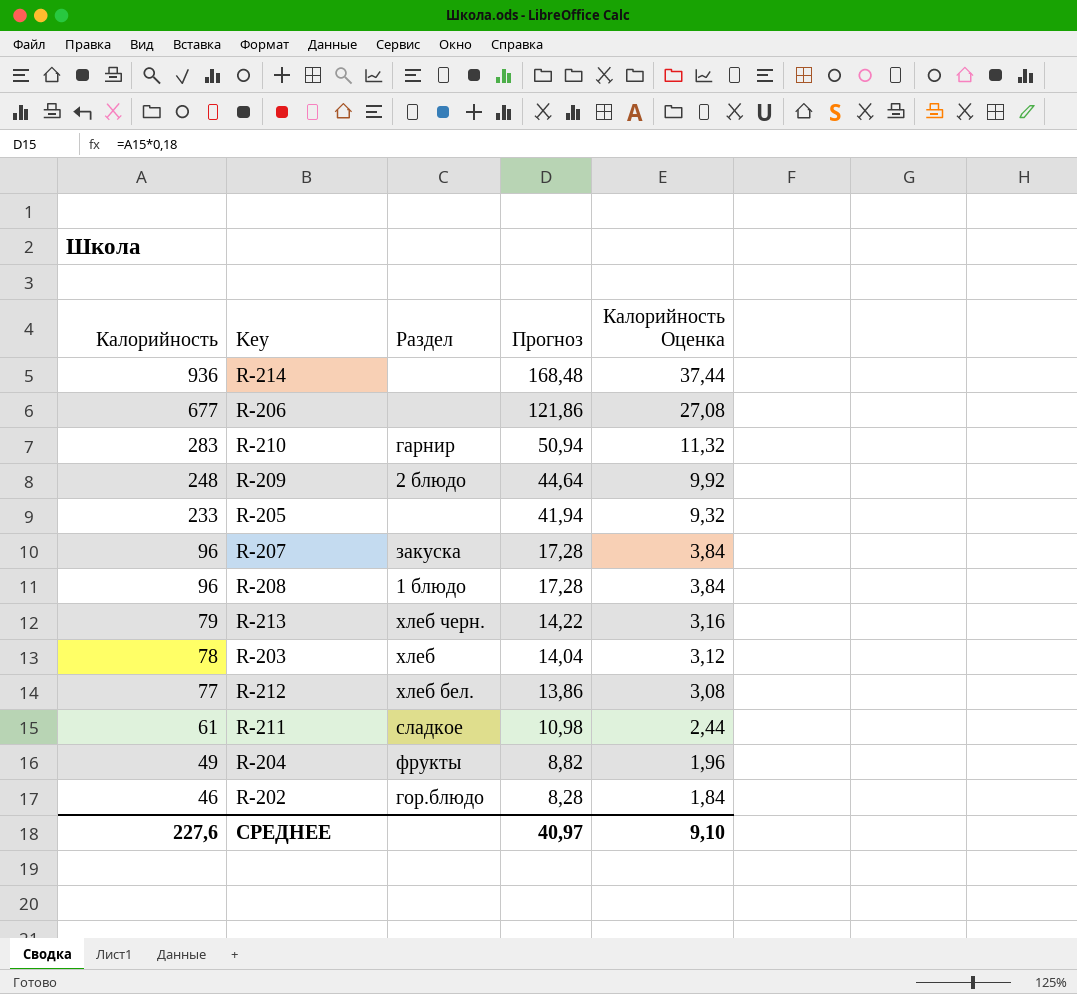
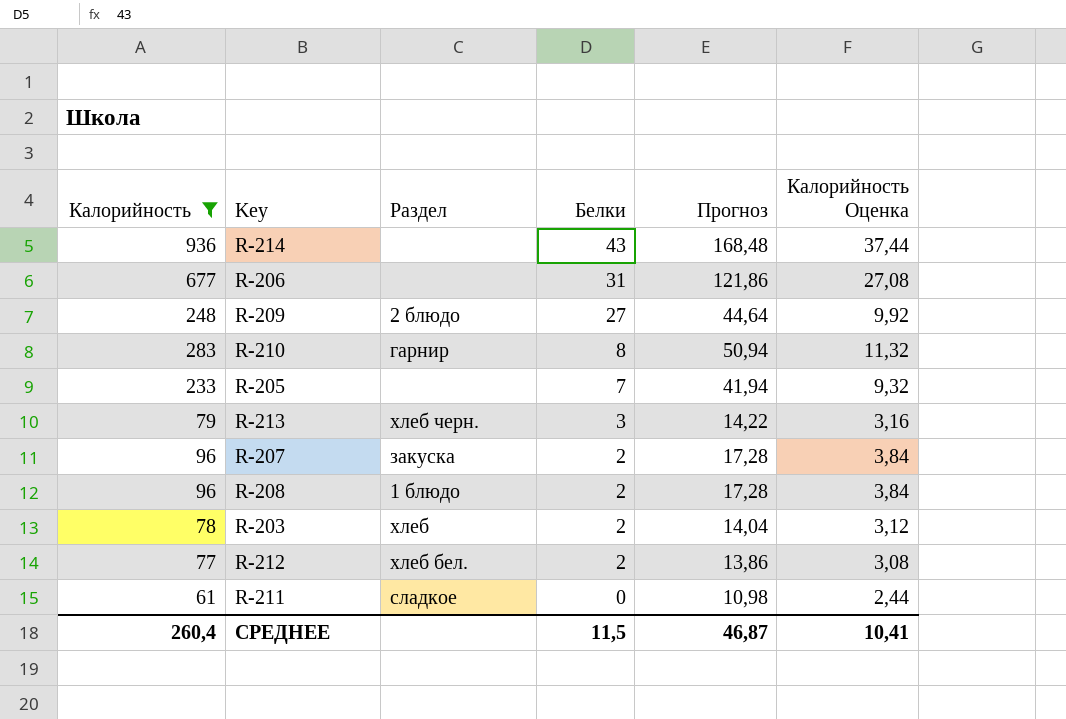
filter: none -> Калорийность >= 61
row order: Калорийность descending -> Белки descending
column Белки | position: none -> 4
СРЕДНЕЕ | Калорийность: 227,6 -> 260,4
СРЕДНЕЕ | Прогноз: 40,97 -> 46,87
СРЕДНЕЕ | Калорийность Оценка: 9,10 -> 10,41

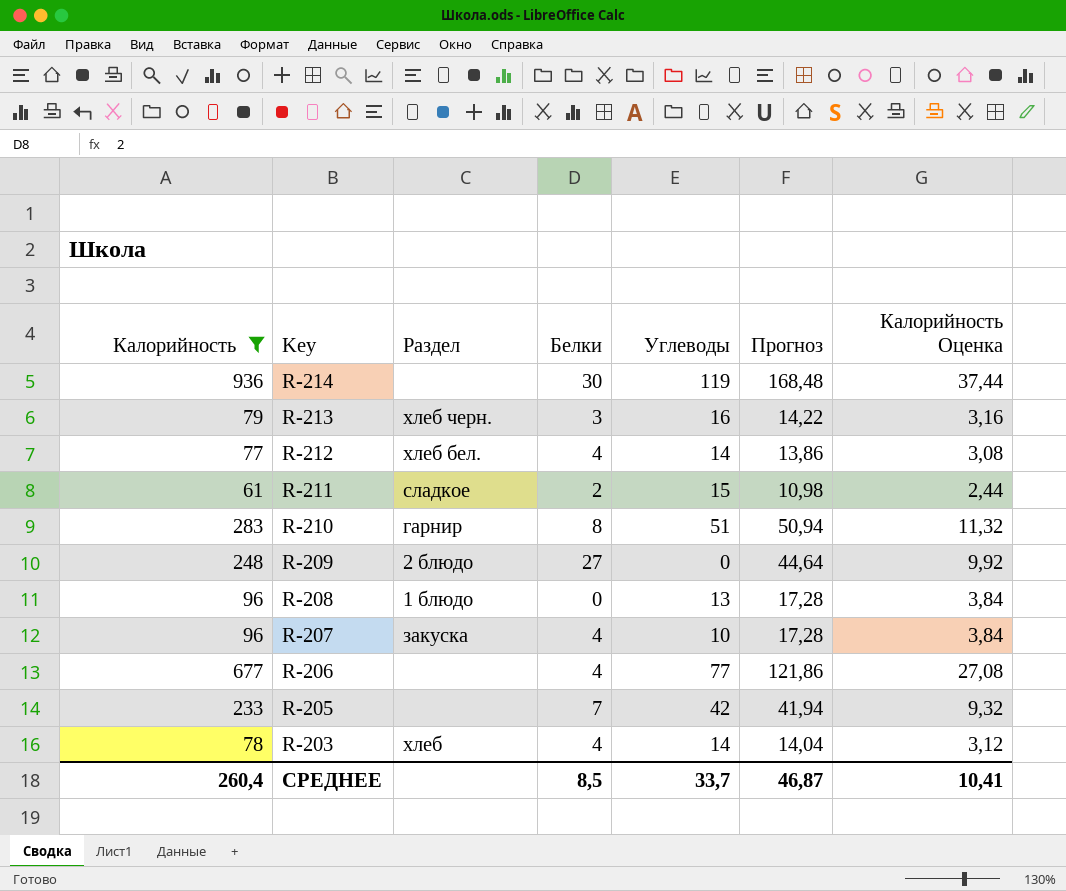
row order: Белки descending -> Key descending
column Углеводы | position: none -> 5
R-214 | Белки: 43 -> 30
R-212 | Белки: 2 -> 4
R-211 | Белки: 0 -> 2
R-208 | Белки: 2 -> 0
R-207 | Белки: 2 -> 4
R-206 | Белки: 31 -> 4
R-203 | Белки: 2 -> 4
СРЕДНЕЕ | Белки: 11,5 -> 8,5

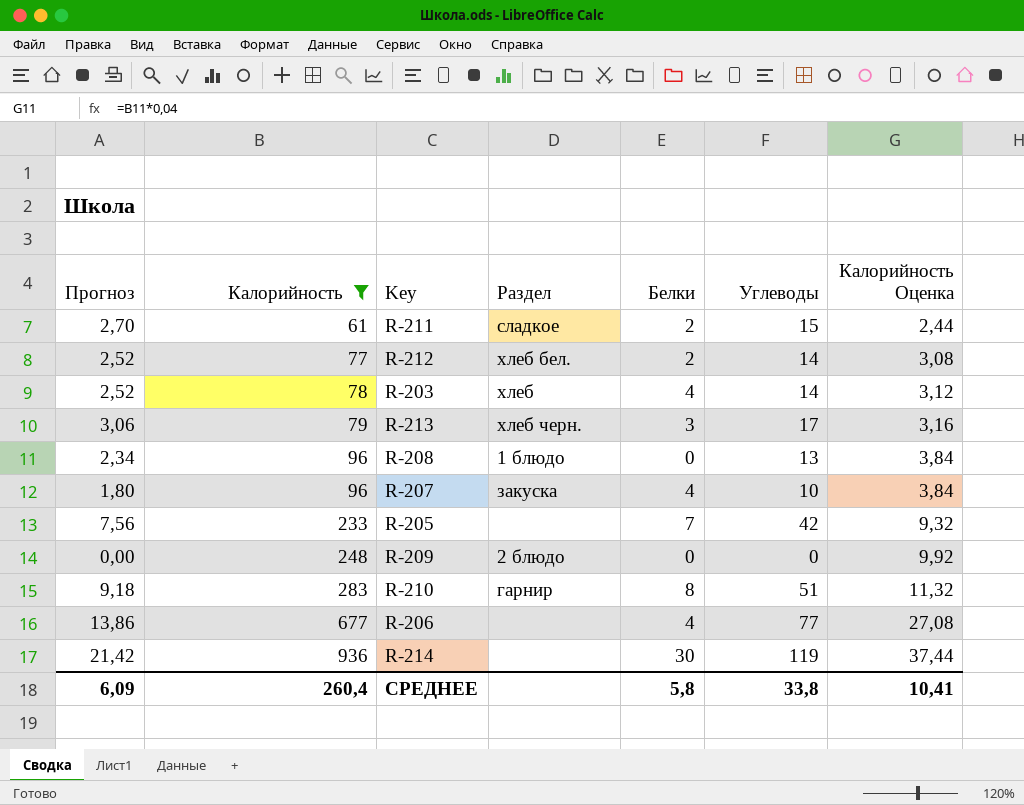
row order: Key descending -> Калорийность ascending
column Прогноз | formula: [Калорийность] * 0,18 -> [Углеводы] * 0,18
column Прогноз | position: 6 -> 1
R-212 | Белки: 4 -> 2
R-213 | Углеводы: 16 -> 17
R-209 | Белки: 27 -> 0
СРЕДНЕЕ | Прогноз: 46,87 -> 6,09
СРЕДНЕЕ | Белки: 8,5 -> 5,8
СРЕДНЕЕ | Углеводы: 33,7 -> 33,8

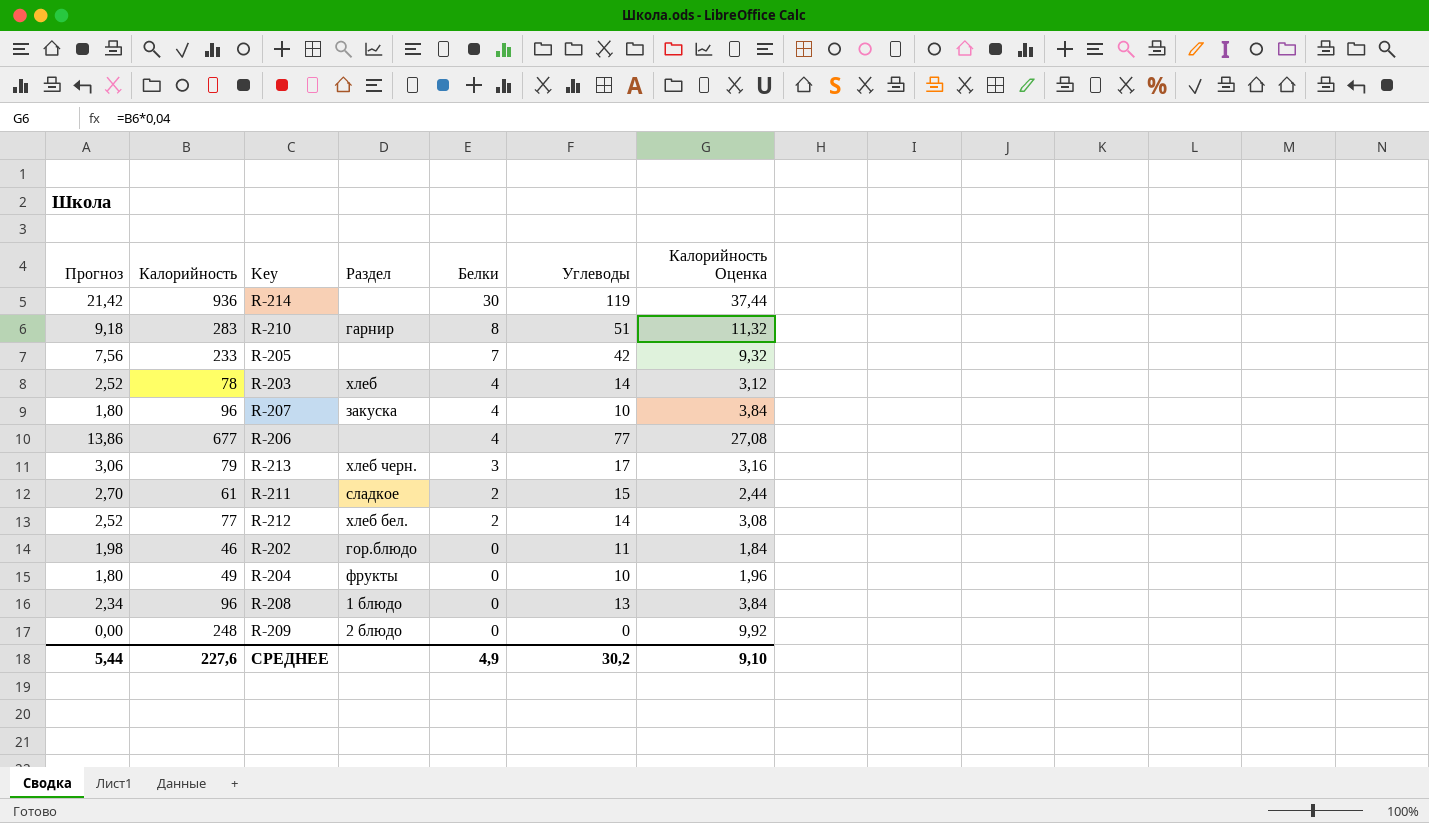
filter: Калорийность >= 61 -> none
row order: Калорийность ascending -> Белки descending
СРЕДНЕЕ | Прогноз: 6,09 -> 5,44
СРЕДНЕЕ | Калорийность: 260,4 -> 227,6
СРЕДНЕЕ | Белки: 5,8 -> 4,9
СРЕДНЕЕ | Углеводы: 33,8 -> 30,2
СРЕДНЕЕ | Калорийность Оценка: 10,41 -> 9,10

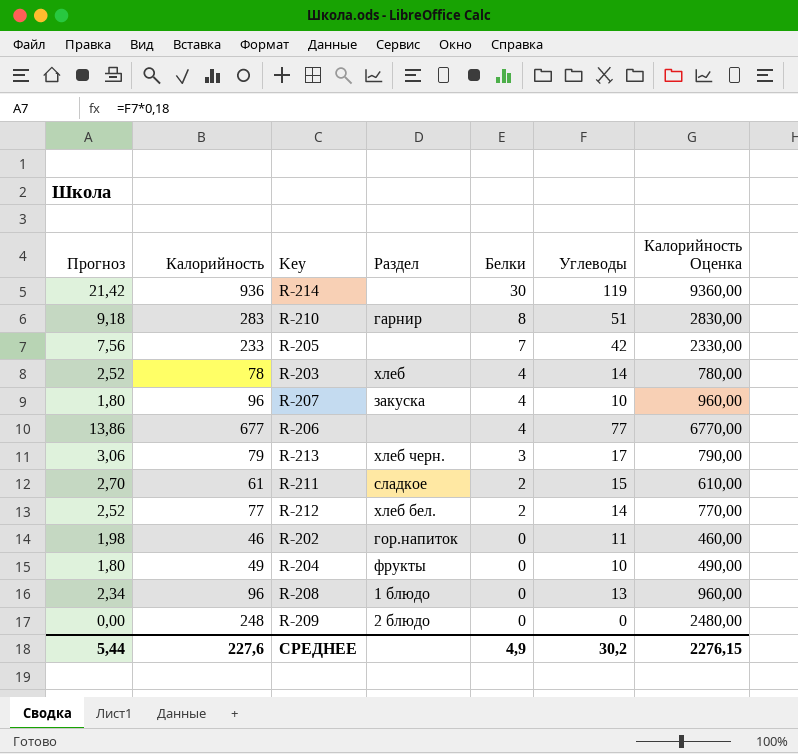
column Калорийность Оценка | formula: [Калорийность] * 0,04 -> [Калорийность] * 10
R-202 | Раздел: гор.блюдо -> гор.напиток
СРЕДНЕЕ | Калорийность Оценка: 9,10 -> 2276,15

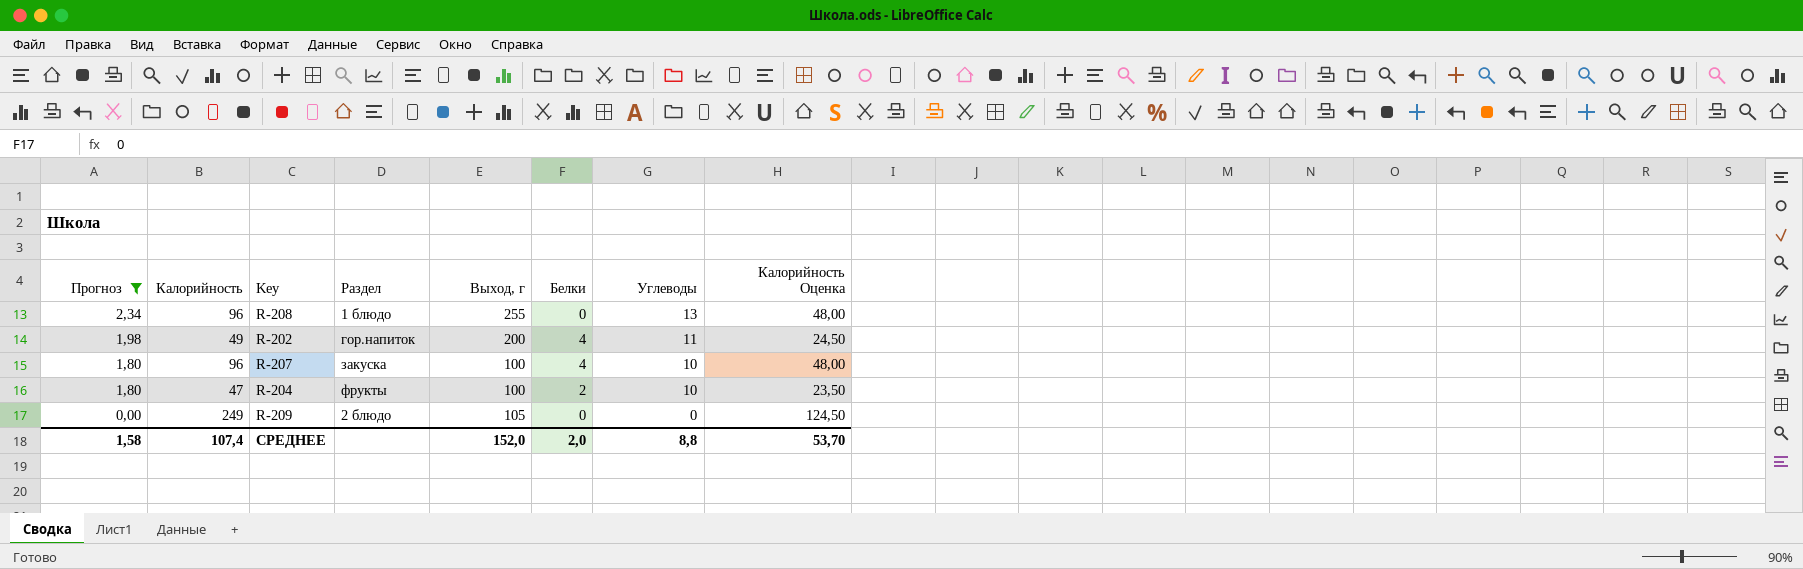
filter: none -> Прогноз <= 2,34
row order: Белки descending -> Прогноз descending
column Выход, г | position: none -> 5
column Калорийность Оценка | formula: [Калорийность] * 10 -> [Калорийность] * 0,5
R-202 | Калорийность: 46 -> 49
R-202 | Белки: 0 -> 4
R-204 | Калорийность: 49 -> 47
R-204 | Белки: 0 -> 2
R-209 | Калорийность: 248 -> 249
СРЕДНЕЕ | Прогноз: 5,44 -> 1,58
СРЕДНЕЕ | Калорийность: 227,6 -> 107,4
СРЕДНЕЕ | Белки: 4,9 -> 2,0
СРЕДНЕЕ | Углеводы: 30,2 -> 8,8
СРЕДНЕЕ | Калорийность Оценка: 2276,15 -> 53,70

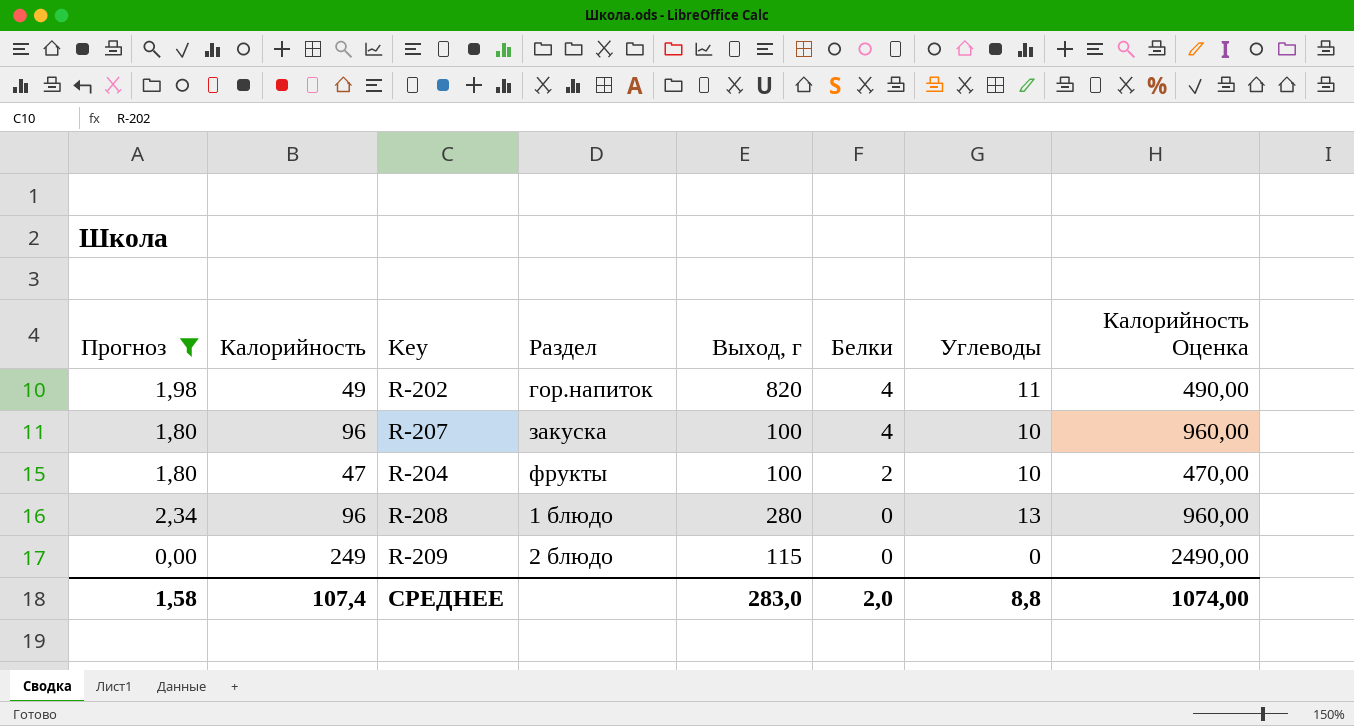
row order: Прогноз descending -> Белки descending
column Калорийность Оценка | formula: [Калорийность] * 0,5 -> [Калорийность] * 10
R-202 | Выход, г: 200 -> 820
R-208 | Выход, г: 255 -> 280
R-209 | Выход, г: 105 -> 115
СРЕДНЕЕ | Выход, г: 152,0 -> 283,0
СРЕДНЕЕ | Калорийность Оценка: 53,70 -> 1074,00

